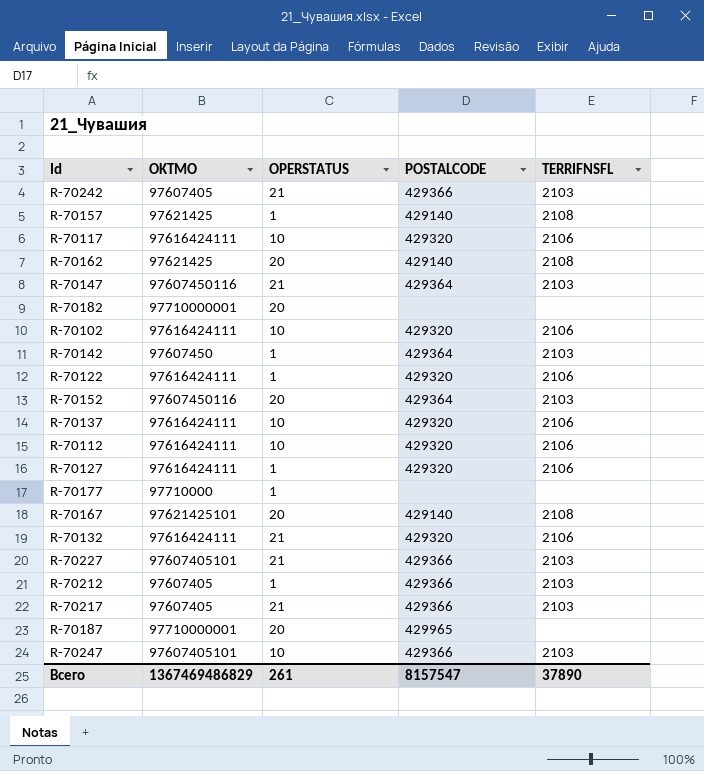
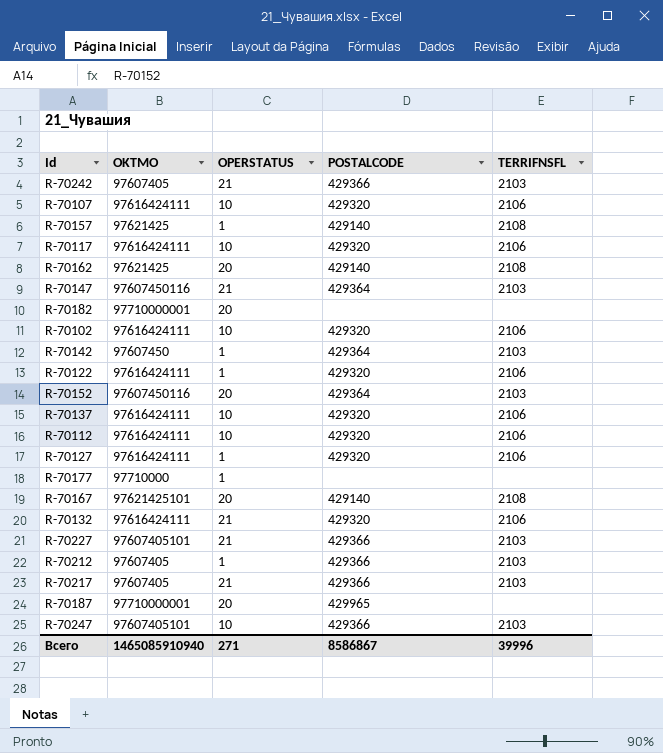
row R-70107: none -> 97616424111 | 10 | 429320 | 2106
Всего | OKTMO: 1367469486829 -> 1465085910940
Всего | OPERSTATUS: 261 -> 271
Всего | POSTALCODE: 8157547 -> 8586867
Всего | TERRIFNSFL: 37890 -> 39996

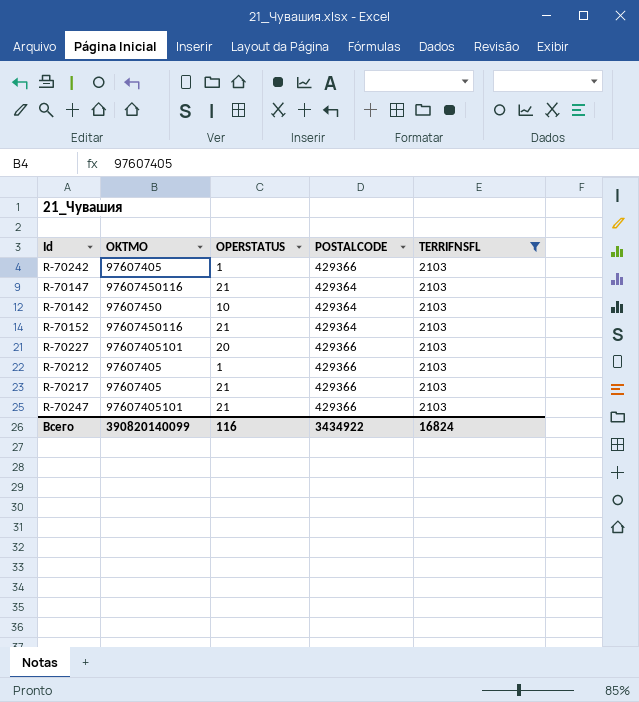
filter: none -> TERRIFNSFL = 2103
R-70242 | OPERSTATUS: 21 -> 1
R-70142 | OPERSTATUS: 1 -> 10
R-70152 | OPERSTATUS: 20 -> 21
R-70227 | OPERSTATUS: 21 -> 20
R-70247 | OPERSTATUS: 10 -> 21
Всего | OKTMO: 1465085910940 -> 390820140099
Всего | OPERSTATUS: 271 -> 116
Всего | POSTALCODE: 8586867 -> 3434922
Всего | TERRIFNSFL: 39996 -> 16824

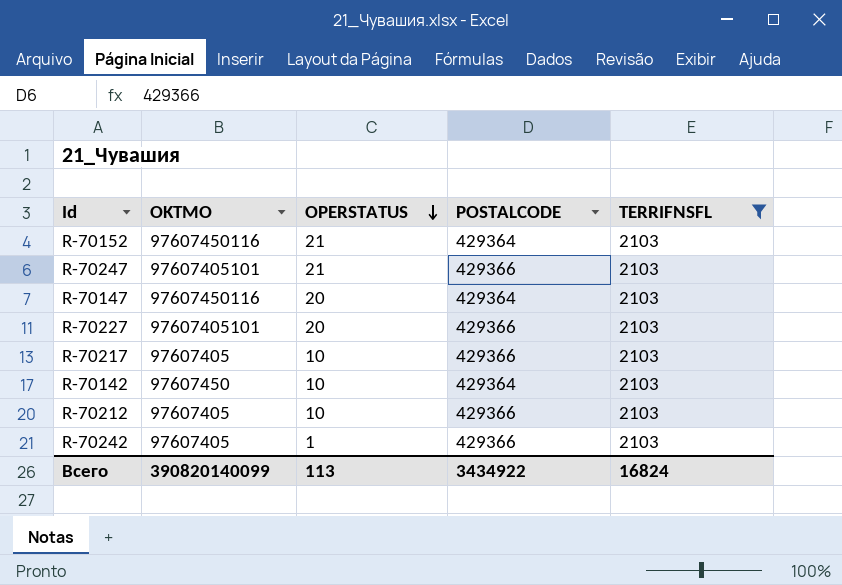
row order: none -> OPERSTATUS descending
R-70147 | OPERSTATUS: 21 -> 20
R-70217 | OPERSTATUS: 21 -> 10
R-70212 | OPERSTATUS: 1 -> 10
Всего | OPERSTATUS: 116 -> 113

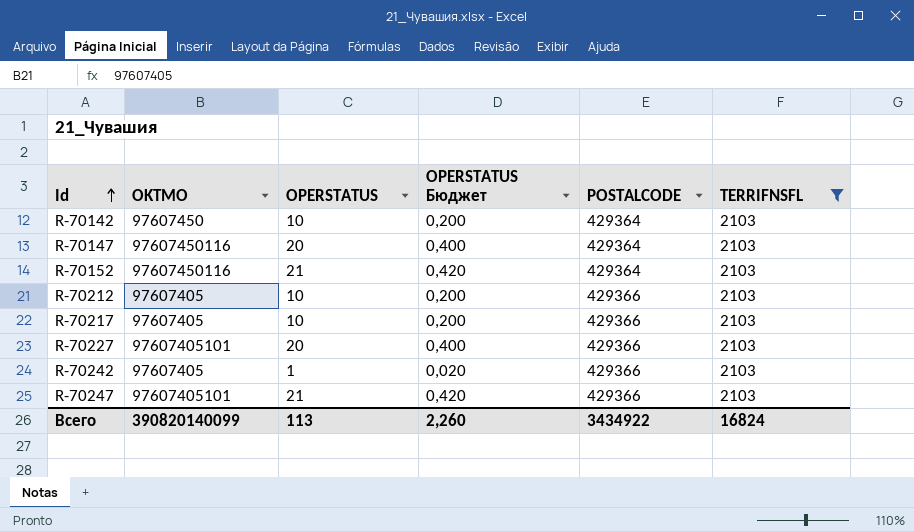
row order: OPERSTATUS descending -> Id ascending
column OPERSTATUS Бюджет | formula: none -> [OPERSTATUS] * 0,02

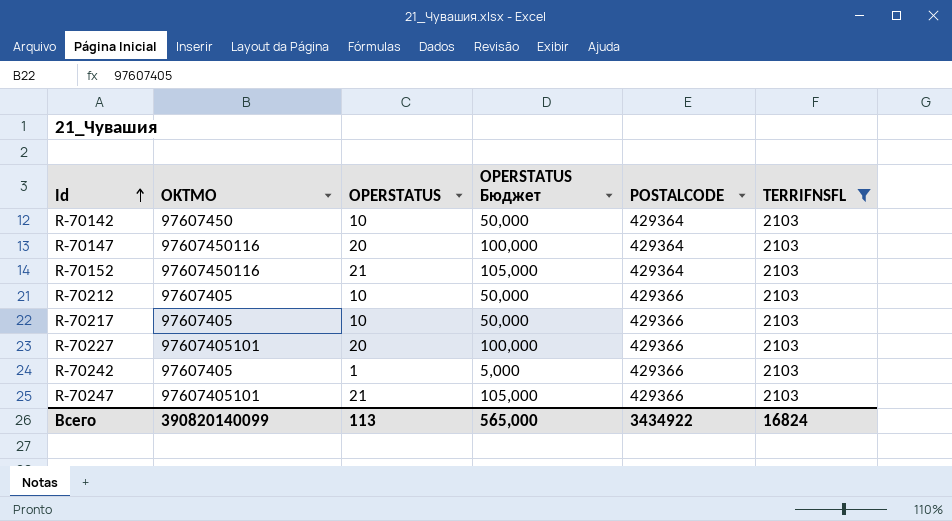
column OPERSTATUS Бюджет | formula: [OPERSTATUS] * 0,02 -> [OPERSTATUS] * 5
Всего | OPERSTATUS Бюджет: 2,260 -> 565,000

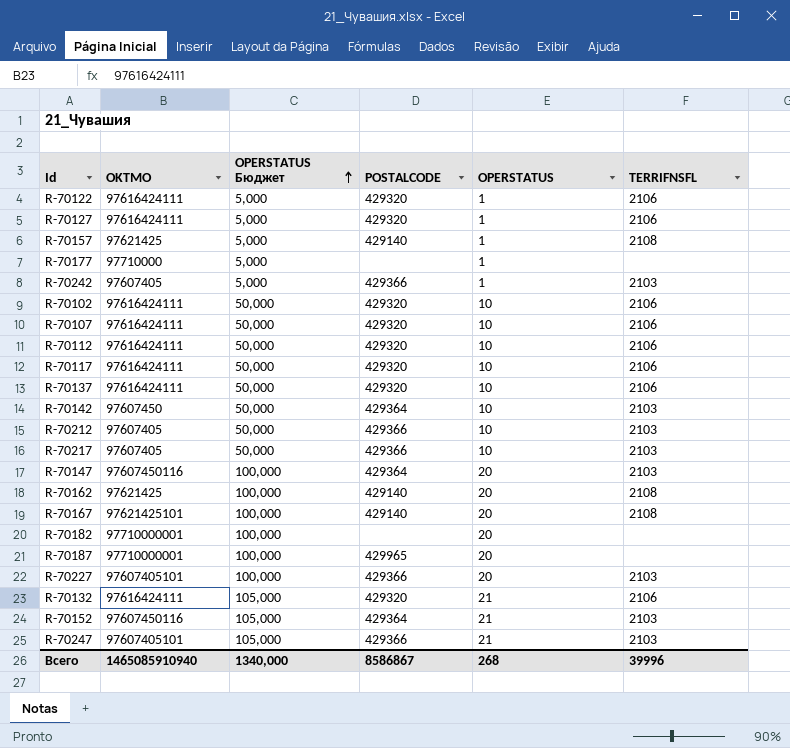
filter: TERRIFNSFL = 2103 -> none
row order: Id ascending -> OPERSTATUS Бюджет ascending
column OPERSTATUS | position: 3 -> 5
Всего | OKTMO: 390820140099 -> 1465085910940
Всего | OPERSTATUS Бюджет: 565,000 -> 1340,000
Всего | POSTALCODE: 3434922 -> 8586867
Всего | OPERSTATUS: 113 -> 268
Всего | TERRIFNSFL: 16824 -> 39996

